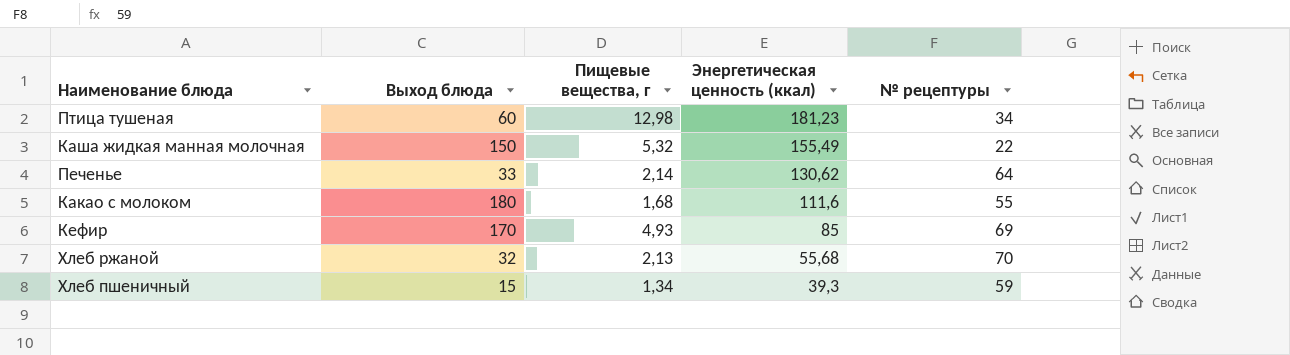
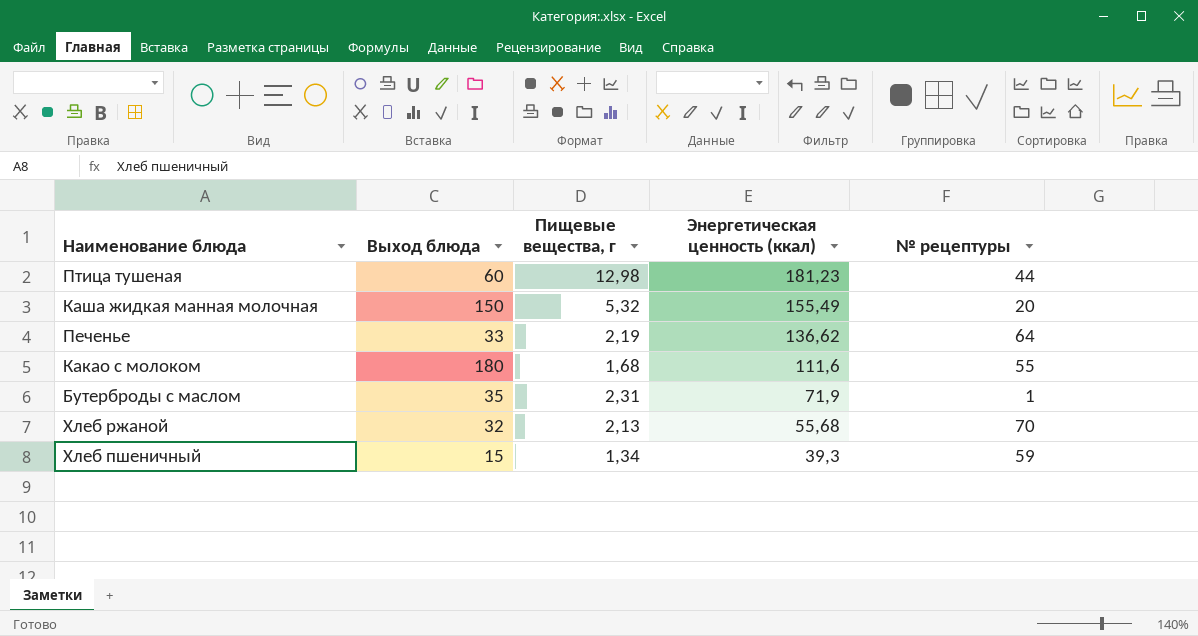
row Кефир: 170 | 4,93 | 85 | 69 -> none
Птица тушеная | № рецептуры: 34 -> 44
Каша жидкая манная молочная | № рецептуры: 22 -> 20
Печенье | Пищевые вещества, г: 2,14 -> 2,19
Печенье | Энергетическая ценность (ккал): 130,62 -> 136,62
row Бутерброды с маслом: none -> 35 | 2,31 | 71,9 | 1

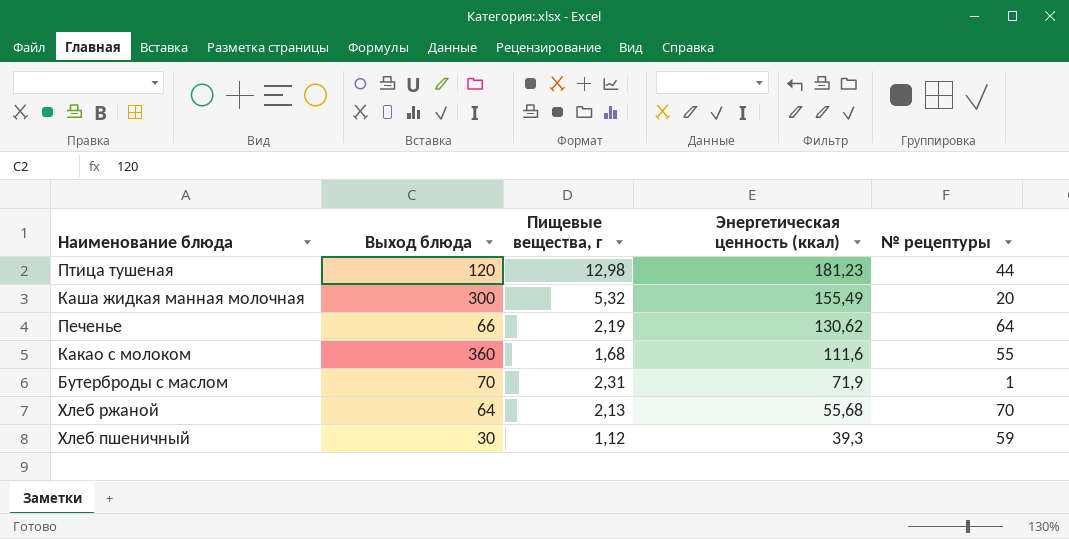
Птица тушеная | Выход блюда: 60 -> 120
Каша жидкая манная молочная | Выход блюда: 150 -> 300
Печенье | Выход блюда: 33 -> 66
Печенье | Энергетическая ценность (ккал): 136,62 -> 130,62
Какао с молоком | Выход блюда: 180 -> 360
Бутерброды с маслом | Выход блюда: 35 -> 70
Хлеб ржаной | Выход блюда: 32 -> 64
Хлеб пшеничный | Выход блюда: 15 -> 30
Хлеб пшеничный | Пищевые вещества, г: 1,34 -> 1,12

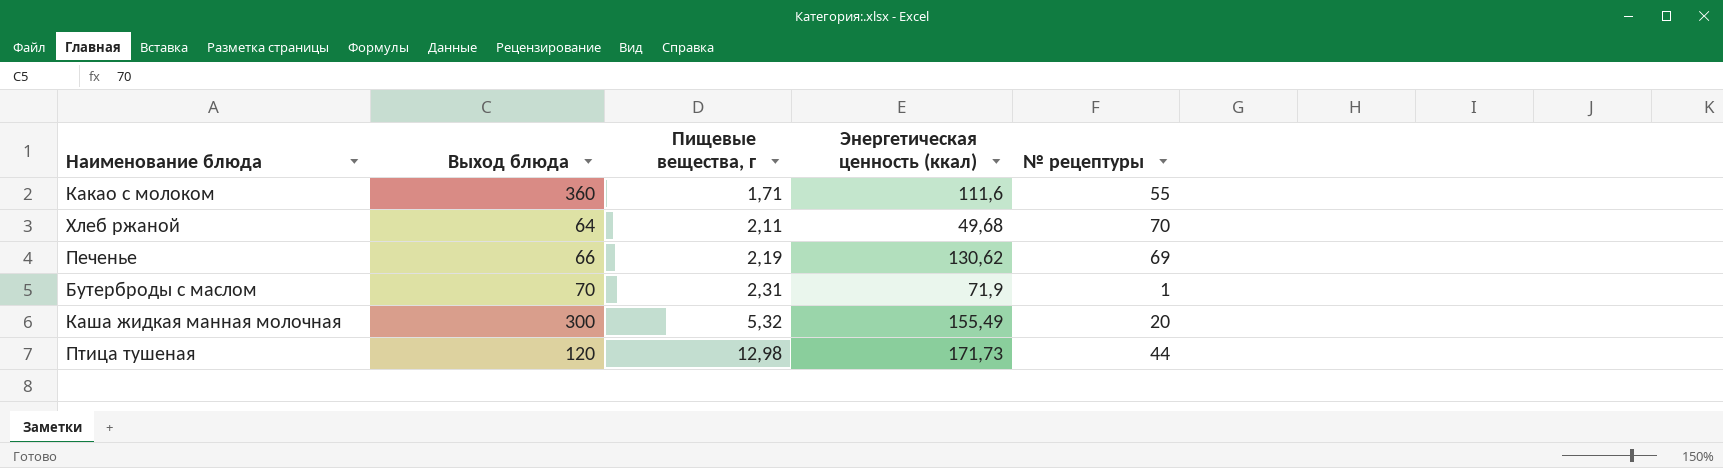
row order: Энергетическая ценность (ккал) descending -> Пищевые вещества, г ascending
row Хлеб пшеничный: 30 | 1,12 | 39,3 | 59 -> none
Какао с молоком | Пищевые вещества, г: 1,68 -> 1,71
Хлеб ржаной | Пищевые вещества, г: 2,13 -> 2,11
Хлеб ржаной | Энергетическая ценность (ккал): 55,68 -> 49,68
Печенье | № рецептуры: 64 -> 69
Птица тушеная | Энергетическая ценность (ккал): 181,23 -> 171,73

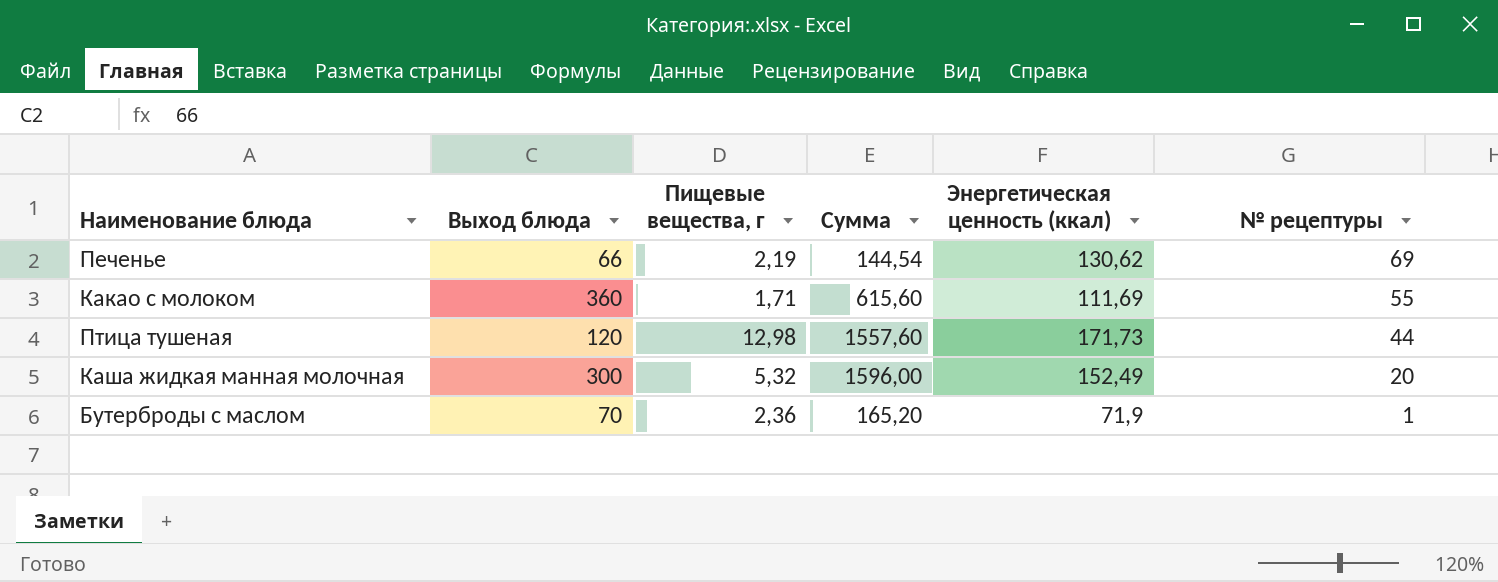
row order: Пищевые вещества, г ascending -> № рецептуры descending
column Сумма | formula: none -> [Выход блюда] * [Пищевые вещества, г]
row Хлеб ржаной: 64 | 2,11 | 49,68 | 70 -> none
Какао с молоком | Энергетическая ценность (ккал): 111,6 -> 111,69
Каша жидкая манная молочная | Энергетическая ценность (ккал): 155,49 -> 152,49
Бутерброды с маслом | Пищевые вещества, г: 2,31 -> 2,36

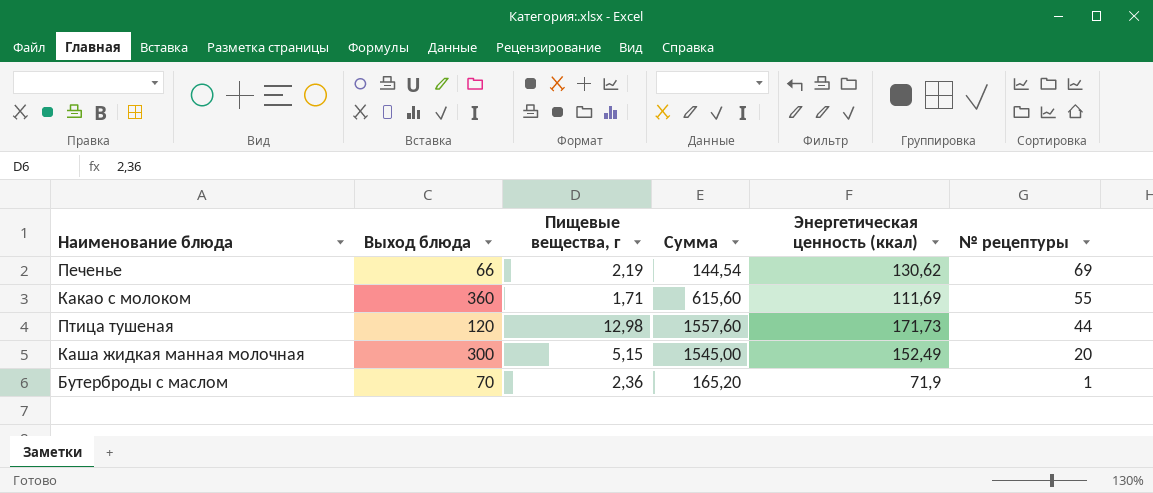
Каша жидкая манная молочная | Пищевые вещества, г: 5,32 -> 5,15
Каша жидкая манная молочная | Сумма: 1596,00 -> 1545,00

